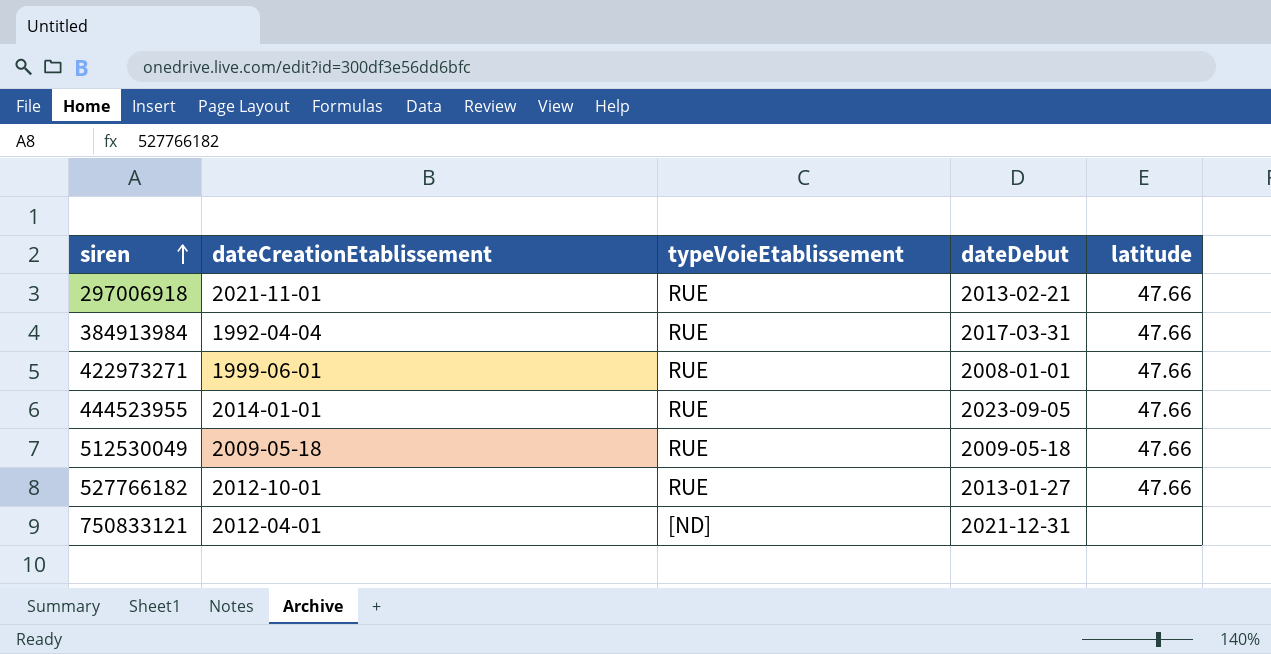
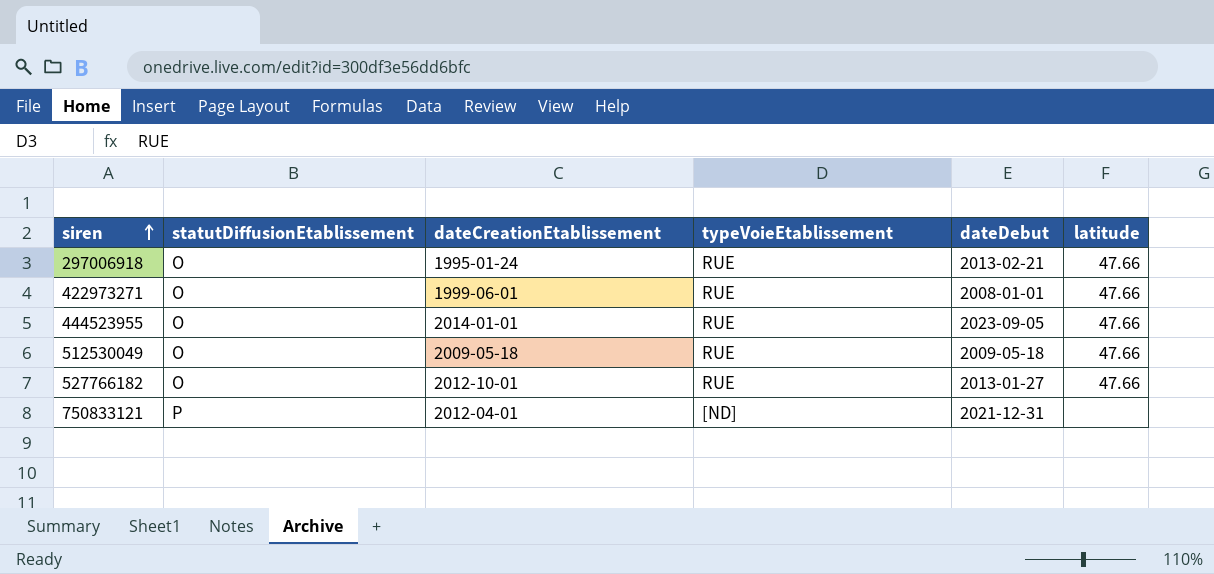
column statutDiffusionEtablissement | position: none -> 2
row 384913984: 1992-04-04 | RUE | 2017-03-31 | 47.66 -> none
297006918 | dateCreationEtablissement: 2021-11-01 -> 1995-01-24

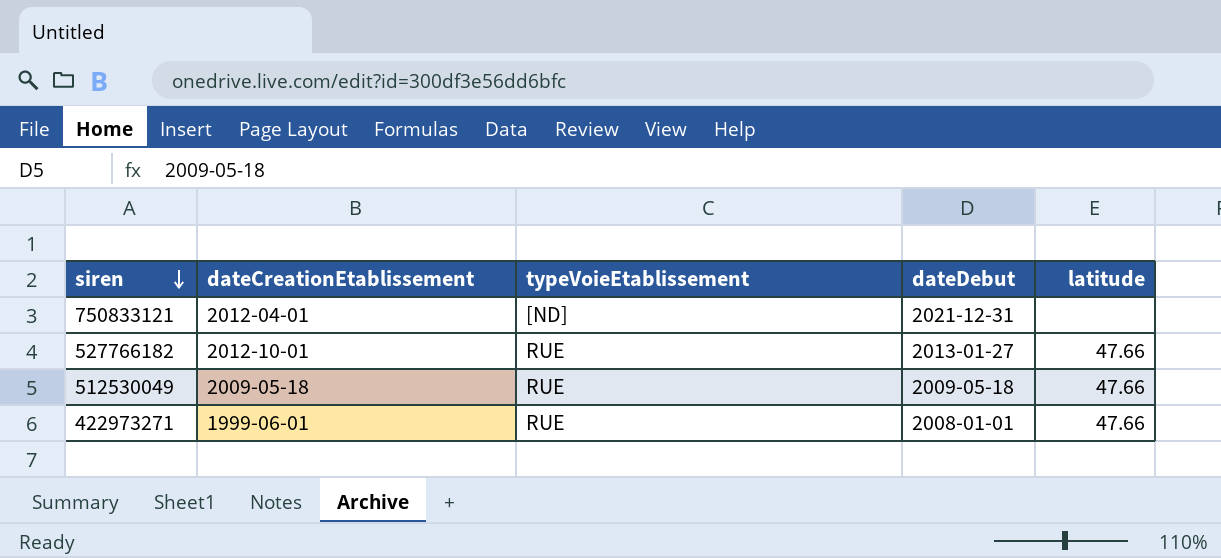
row order: siren ascending -> siren descending
column statutDiffusionEtablissement | position: 2 -> none
row 297006918: O | 1995-01-24 | RUE | 2013-02-21 | 47.66 -> none
row 444523955: O | 2014-01-01 | RUE | 2023-09-05 | 47.66 -> none

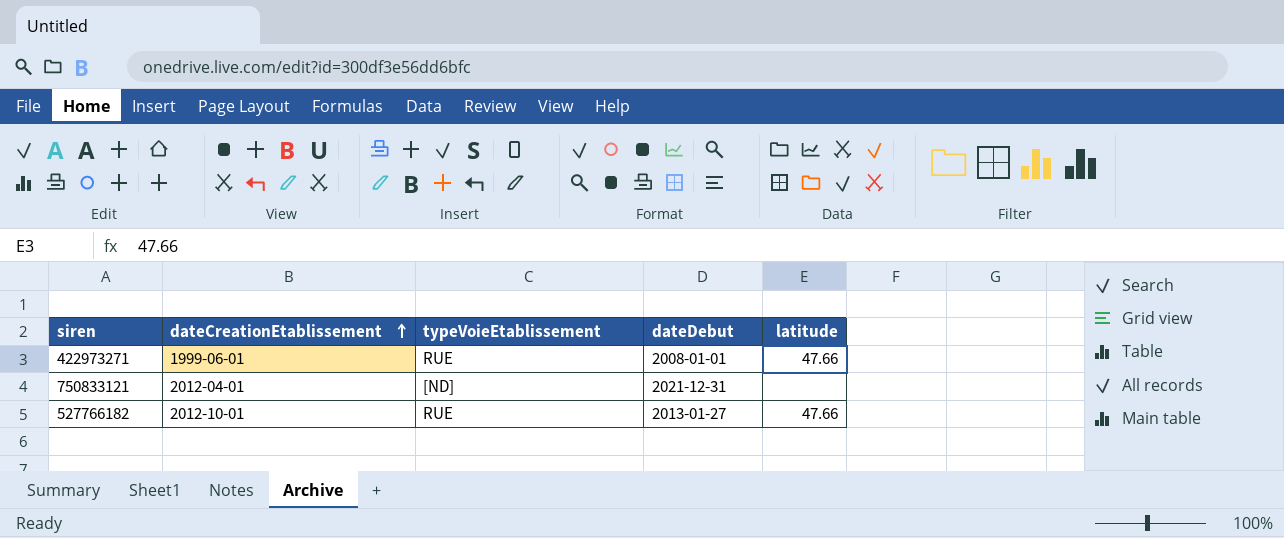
row order: siren descending -> dateCreationEtablissement ascending
row 512530049: 2009-05-18 | RUE | 2009-05-18 | 47.66 -> none

